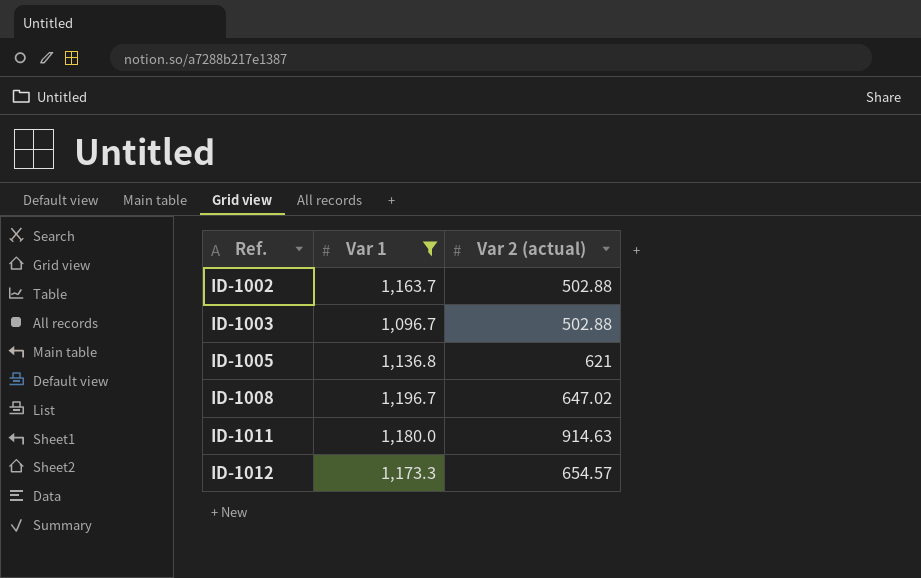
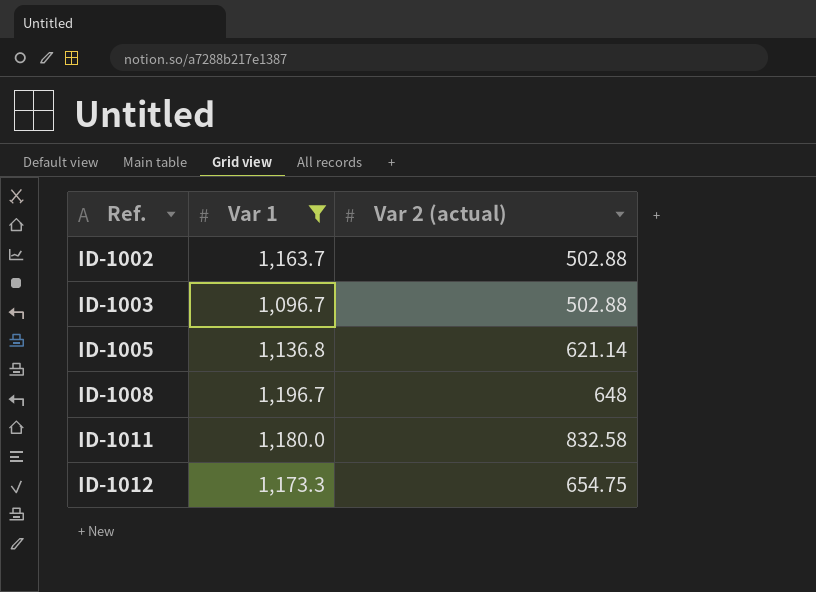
ID-1005 | Var 2 (actual): 621 -> 621.14
ID-1008 | Var 2 (actual): 647.02 -> 648
ID-1011 | Var 2 (actual): 914.63 -> 832.58
ID-1012 | Var 2 (actual): 654.57 -> 654.75

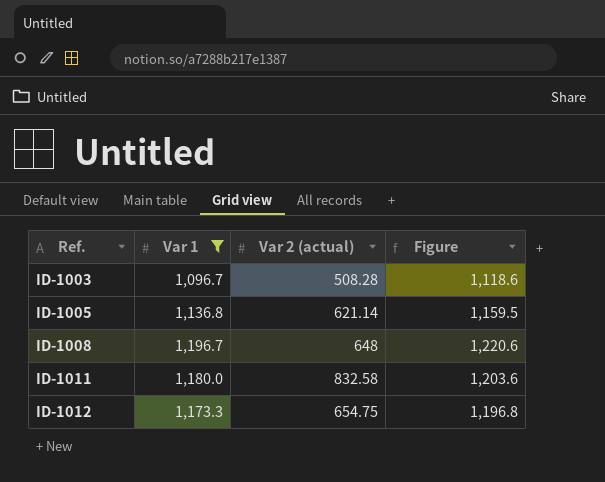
column Figure | formula: none -> [Var 1] * 1.02
row ID-1002: 1,163.7 | 502.88 -> none
ID-1003 | Var 2 (actual): 502.88 -> 508.28

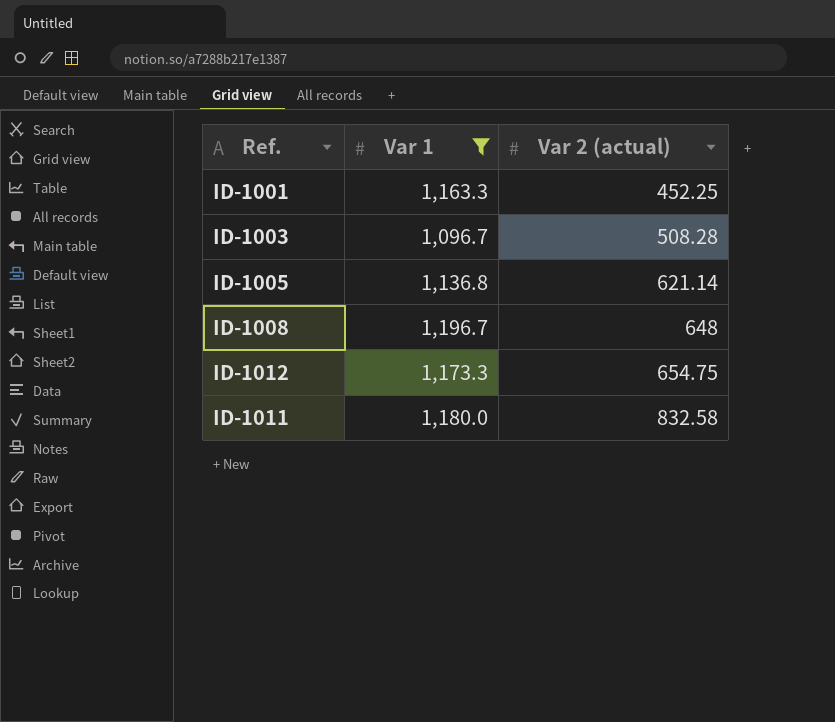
row order: Ref. ascending -> Var 2 (actual) ascending
column Figure | formula: [Var 1] * 1.02 -> none
row ID-1001: none -> 1,163.3 | 452.25

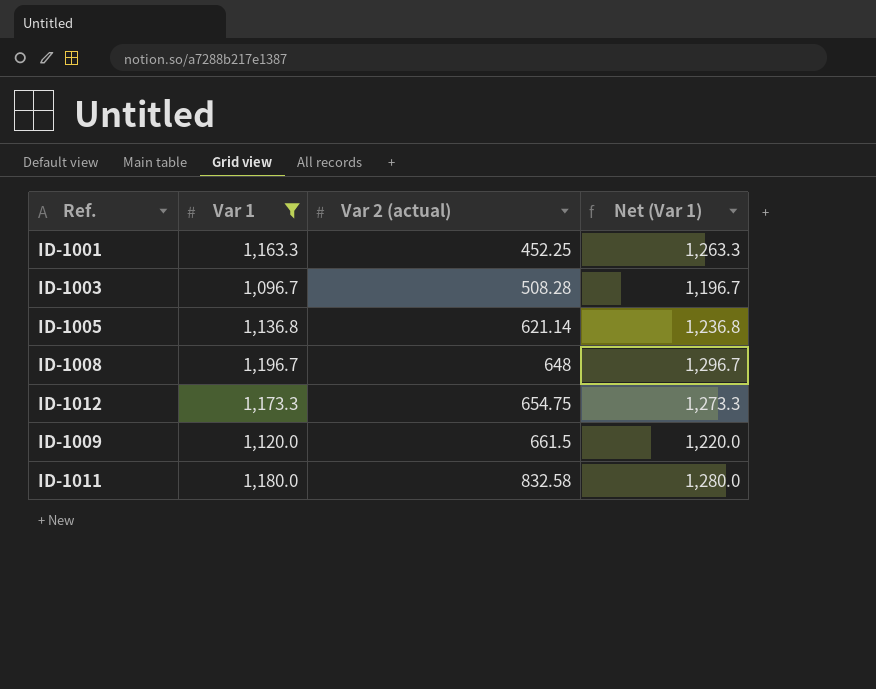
column Net (Var 1) | formula: none -> [Var 1] + 100
row ID-1009: none -> 1,120.0 | 661.5 | 1,220.0

